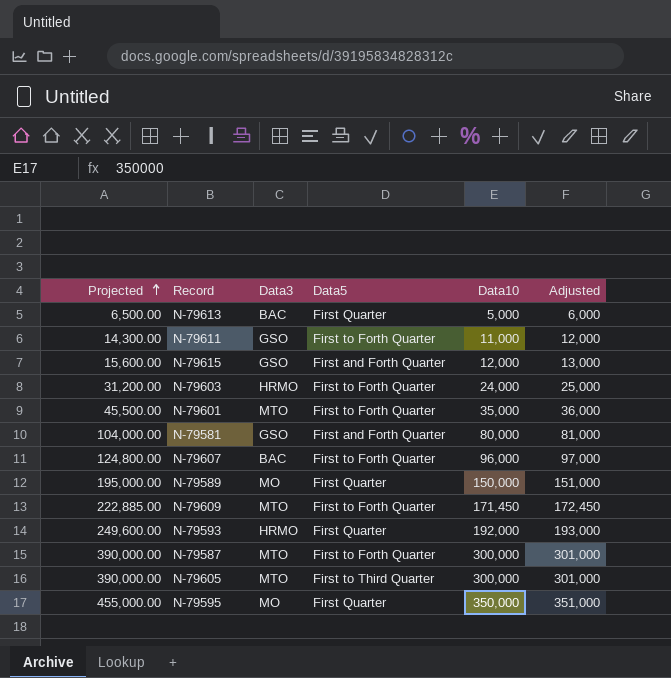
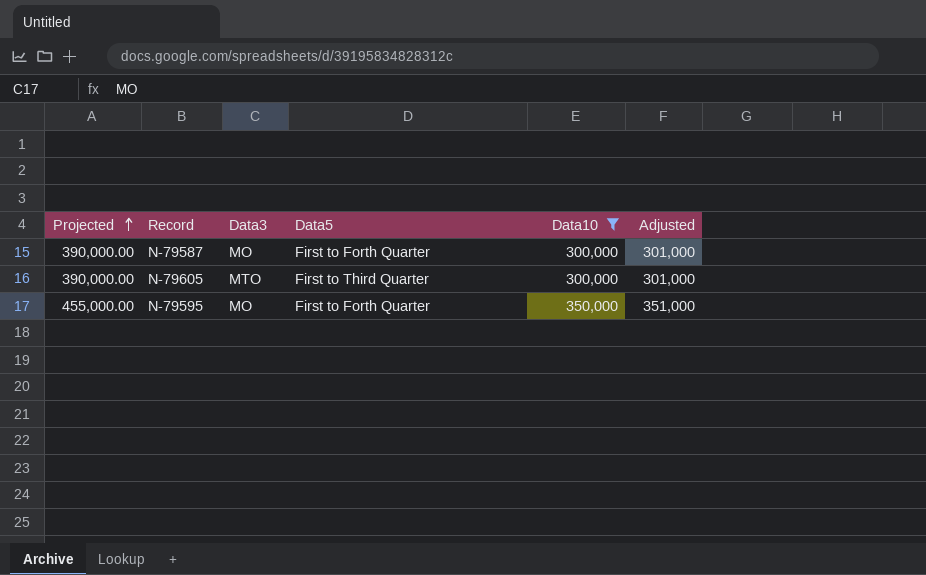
filter: none -> Data10 >= 300,000
N-79587 | Data3: MTO -> MO
N-79595 | Data5: First Quarter -> First to Forth Quarter

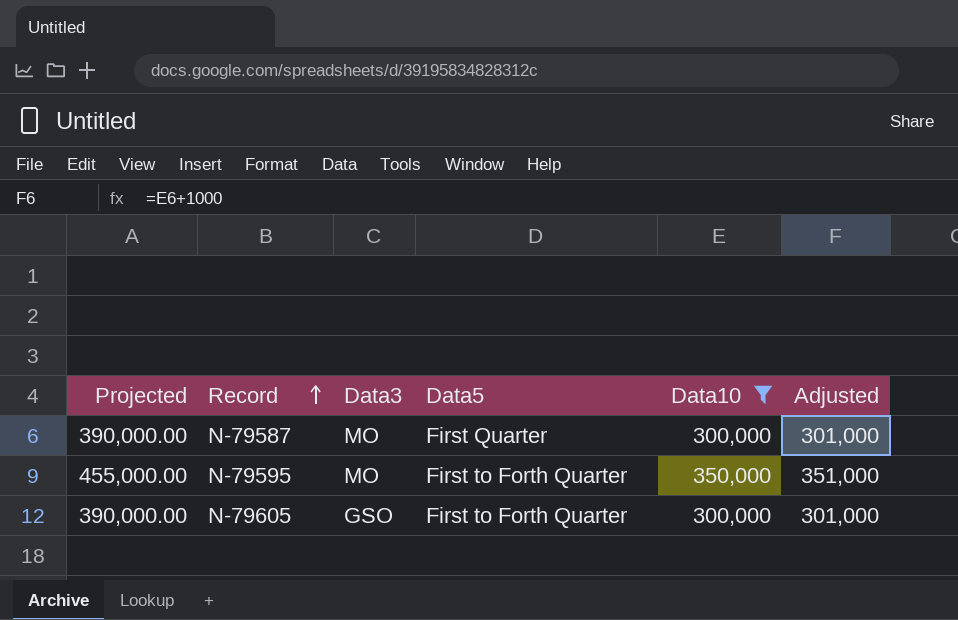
row order: Projected ascending -> Record ascending
N-79587 | Data5: First to Forth Quarter -> First Quarter
N-79605 | Data3: MTO -> GSO
N-79605 | Data5: First to Third Quarter -> First to Forth Quarter

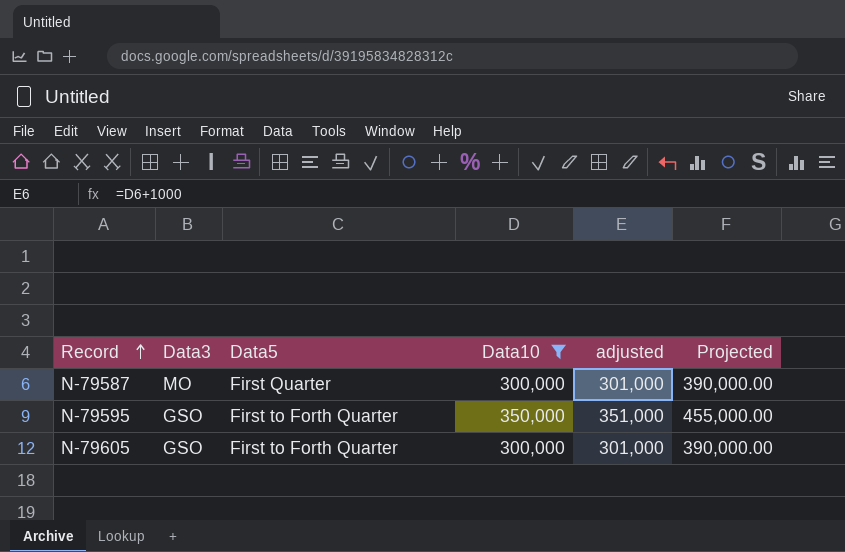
column name: Adjusted -> adjusted
column Projected | position: 1 -> 6
N-79595 | Data3: MO -> GSO

